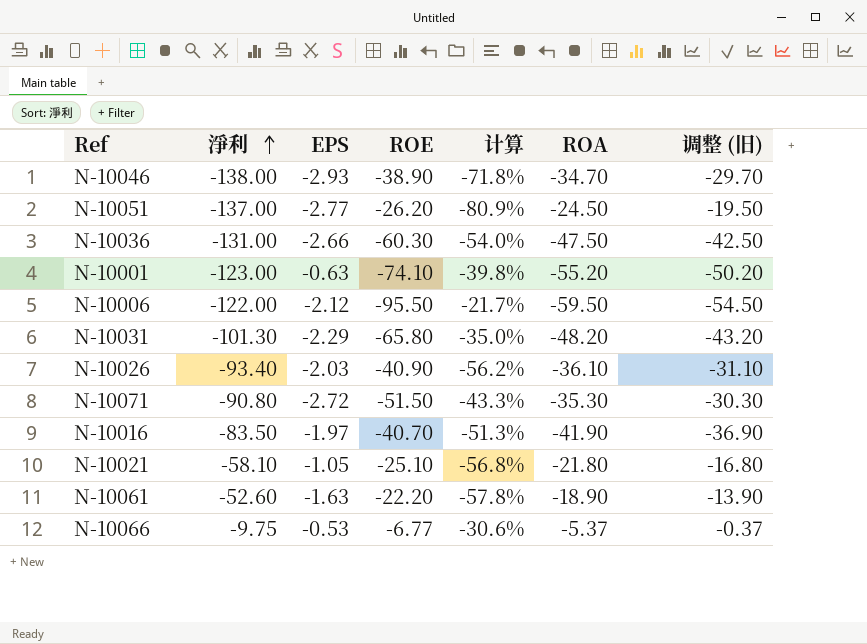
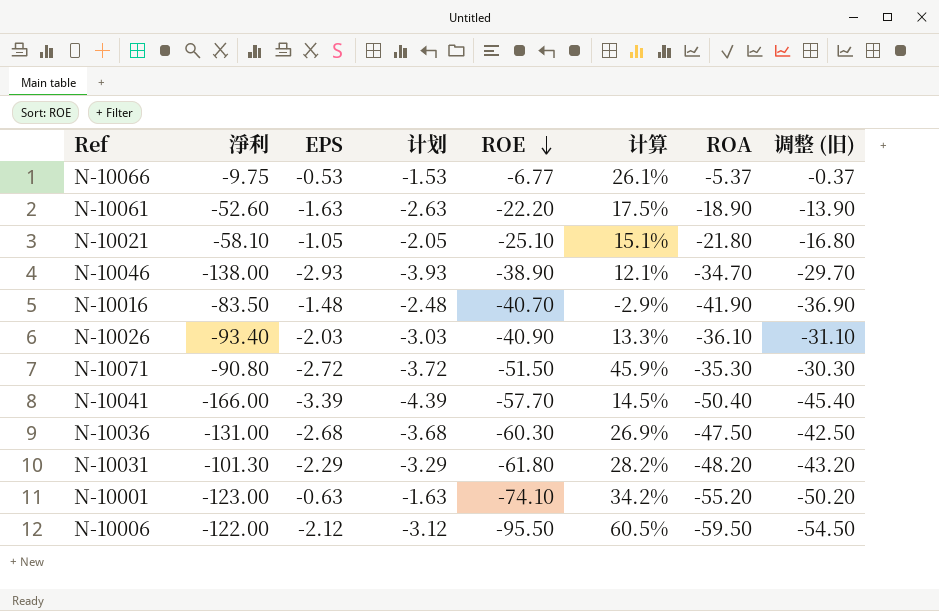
row order: 淨利 ascending -> ROE descending
column 计划 | formula: none -> [EPS] - 1
column 计算 | formula: ([ROE] - [淨利]) / [淨利] -> ([ROE] - [ROA]) / [ROA]
row N-10051: -137.00 | -2.77 | -26.20 | -80.9% | -24.50 | -19.50 -> none
N-10016 | EPS: -1.97 -> -1.48
row N-10041: none -> -166.00 | -3.39 | -4.39 | -57.70 | 14.5% | -50.40 | -45.40
N-10036 | EPS: -2.66 -> -2.68
N-10031 | ROE: -65.80 -> -61.80

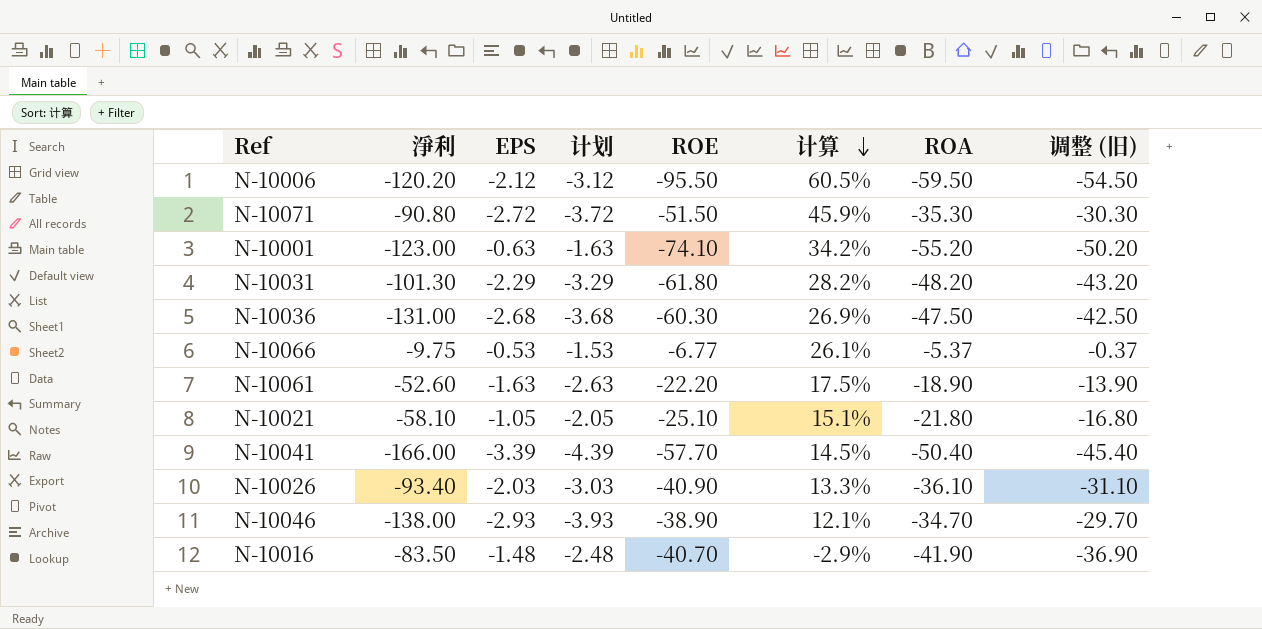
row order: ROE descending -> 计算 descending
N-10006 | 淨利: -122.00 -> -120.20

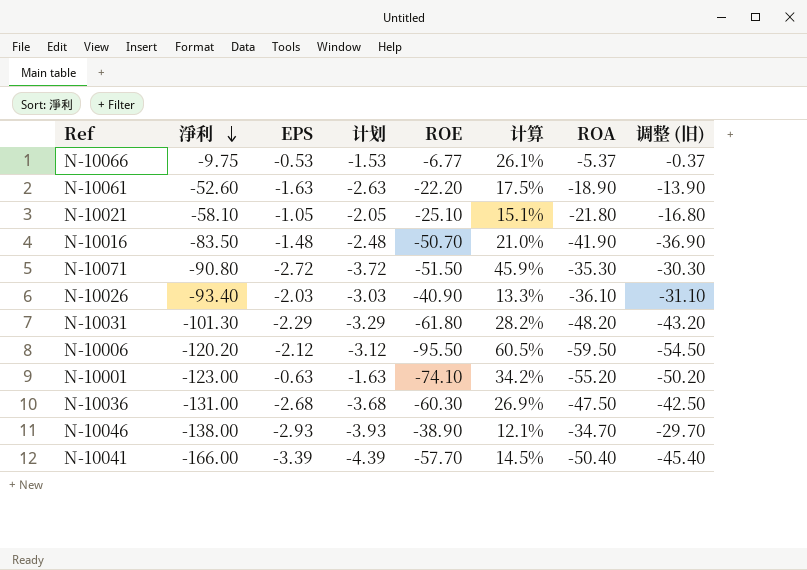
row order: 计算 descending -> 淨利 descending
N-10016 | ROE: -40.70 -> -50.70
N-10016 | 计算: -2.9% -> 21.0%

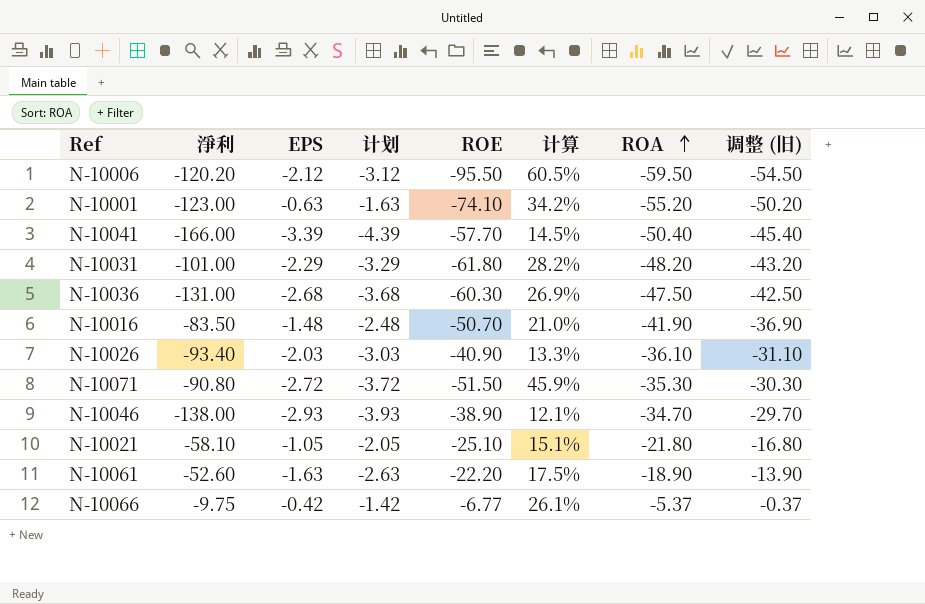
row order: 淨利 descending -> ROA ascending
N-10031 | 淨利: -101.30 -> -101.00
N-10066 | EPS: -0.53 -> -0.42
N-10066 | 计划: -1.53 -> -1.42

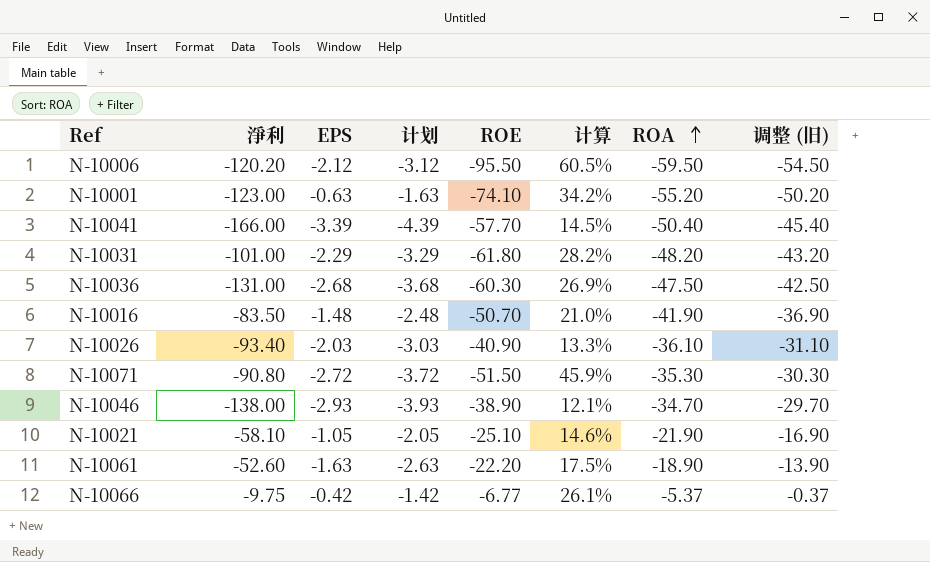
N-10021 | 计算: 15.1% -> 14.6%
N-10021 | ROA: -21.80 -> -21.90
N-10021 | 调整 (旧): -16.80 -> -16.90

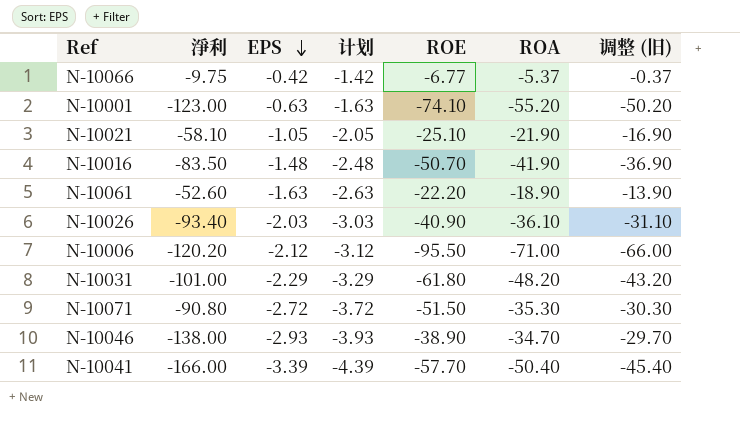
row order: ROA ascending -> EPS descending
column 计算 | formula: ([ROE] - [ROA]) / [ROA] -> none
row N-10036: -131.00 | -2.68 | -3.68 | -60.30 | 26.9% | -47.50 | -42.50 -> none
N-10006 | ROA: -59.50 -> -71.00
N-10006 | 调整 (旧): -54.50 -> -66.00

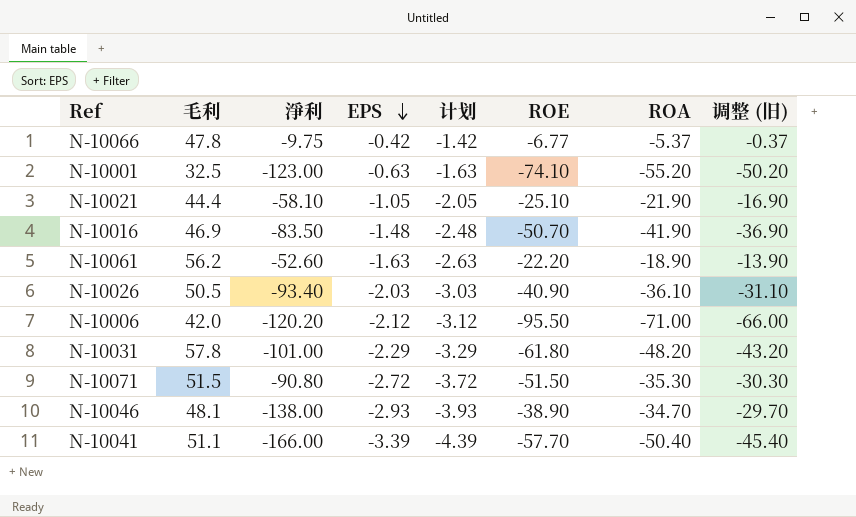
column 毛利 | position: none -> 2

